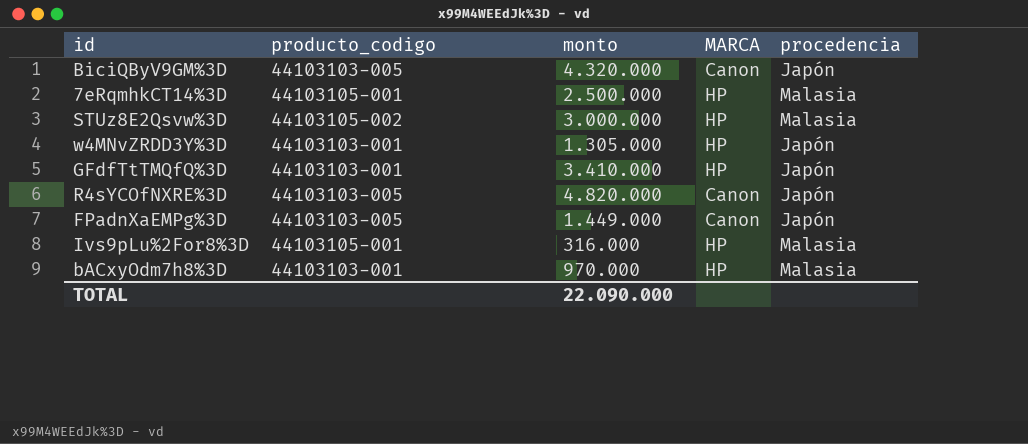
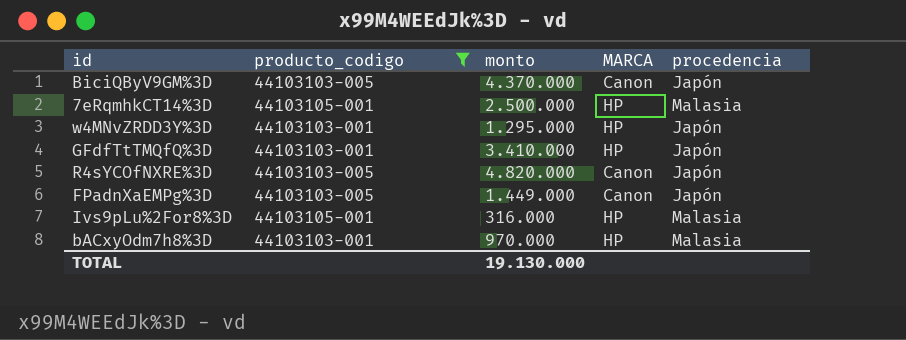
filter: none -> producto_codigo != 44103105-002
BiciQByV9GM%3D | monto: 4.320.000 -> 4.370.000
w4MNvZRDD3Y%3D | monto: 1.305.000 -> 1.295.000
TOTAL | monto: 22.090.000 -> 19.130.000

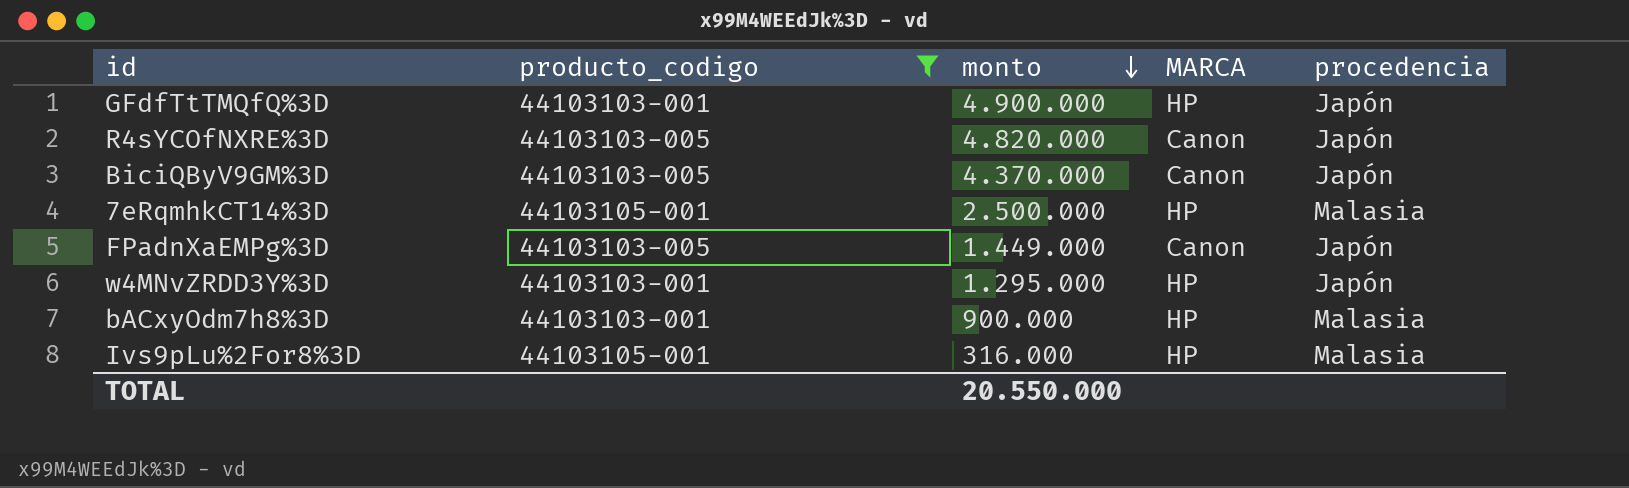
row order: none -> monto descending
GFdfTtTMQfQ%3D | monto: 3.410.000 -> 4.900.000
bACxyOdm7h8%3D | monto: 970.000 -> 900.000
TOTAL | monto: 19.130.000 -> 20.550.000

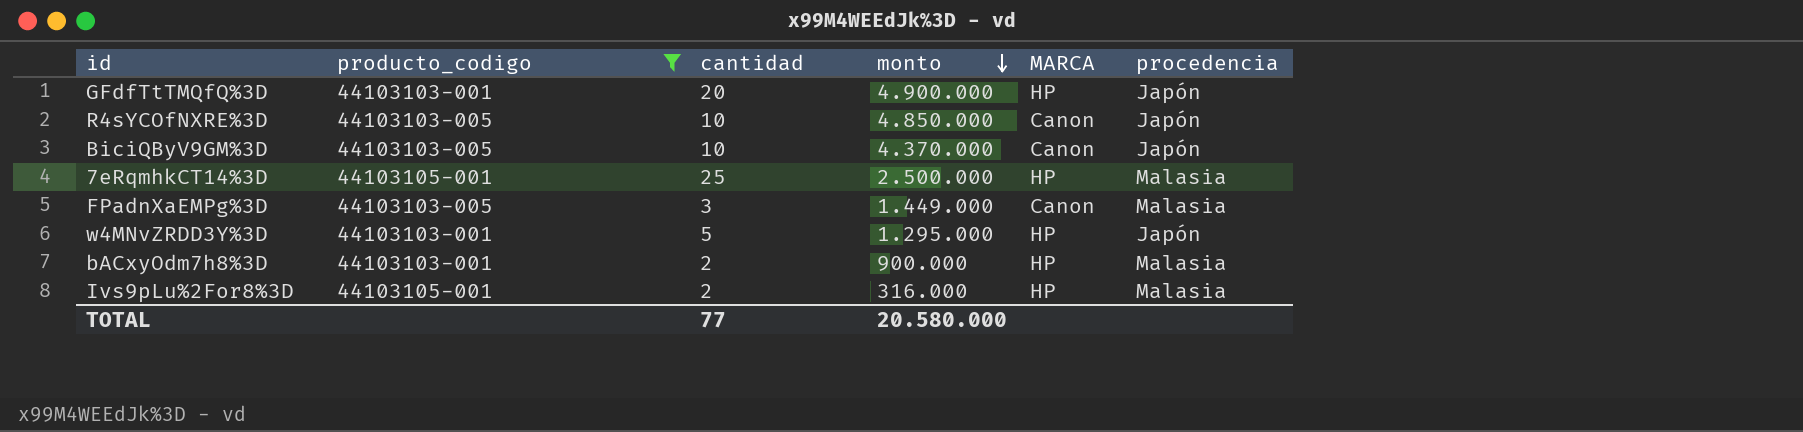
column cantidad | position: none -> 3
R4sYCOfNXRE%3D | monto: 4.820.000 -> 4.850.000
FPadnXaEMPg%3D | procedencia: Japón -> Malasia
TOTAL | monto: 20.550.000 -> 20.580.000

